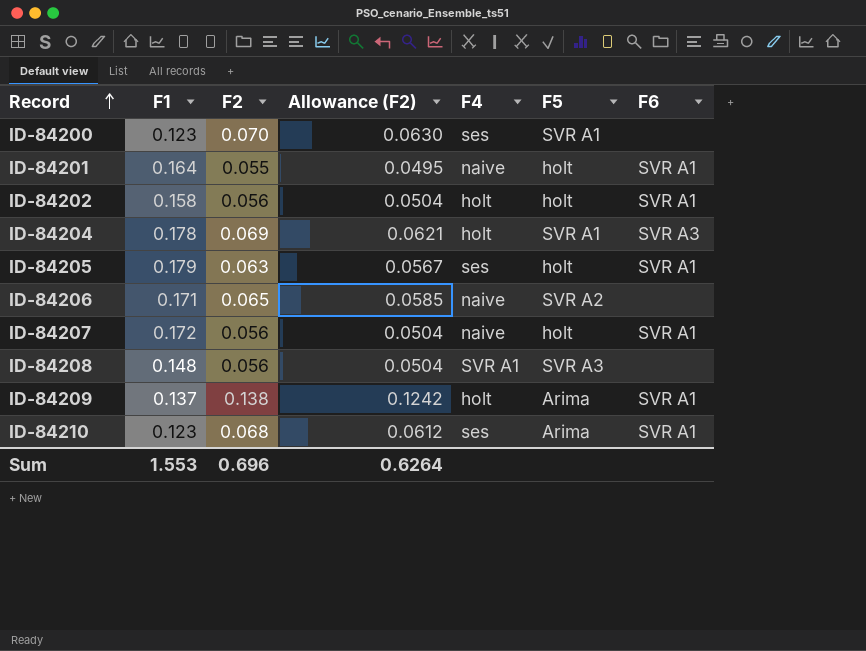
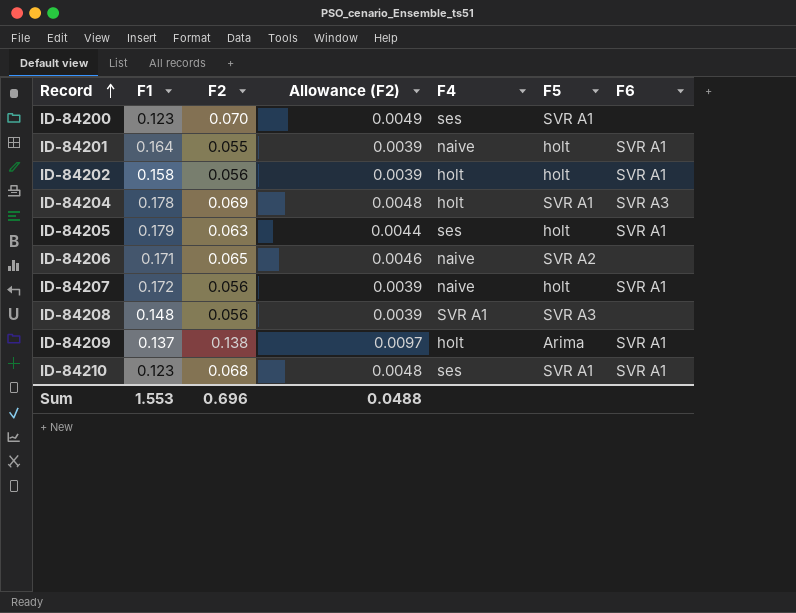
column Allowance (F2) | formula: [F2] * 0.9 -> [F2] * 0.07
ID-84210 | F5: Arima -> SVR A1
Sum | Allowance (F2): 0.6264 -> 0.0488

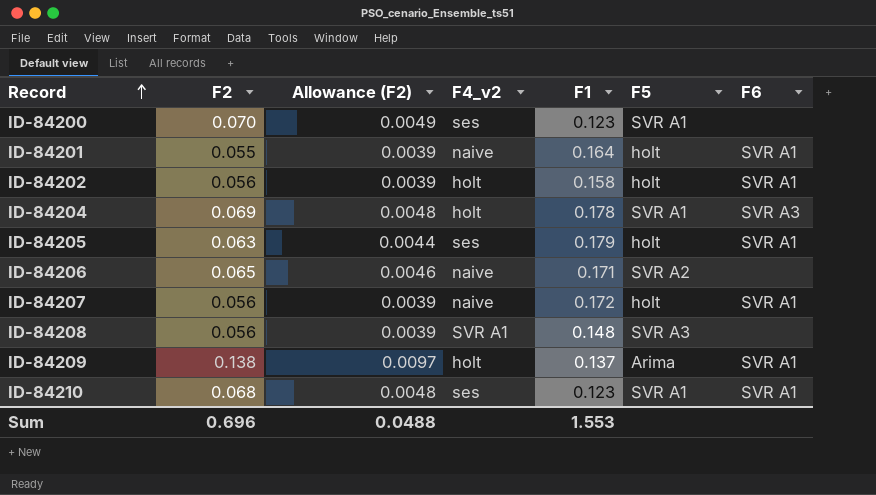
column name: F4 -> F4_v2
column F1 | position: 2 -> 5

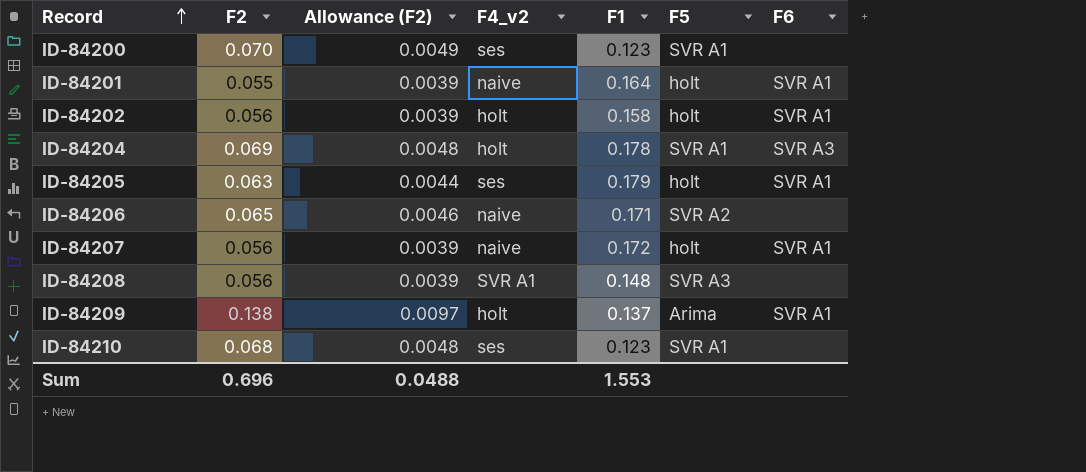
ID-84210 | F6: SVR A1 -> none

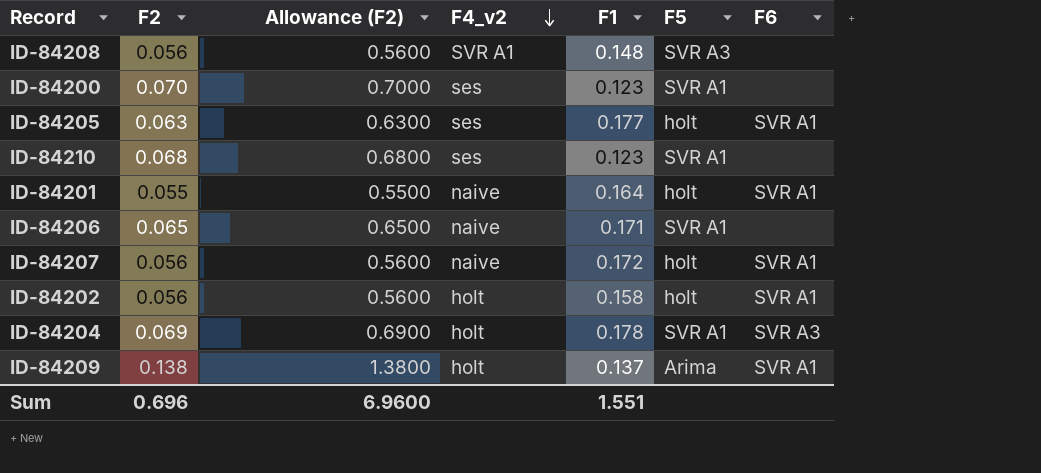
row order: Record ascending -> F4_v2 descending
column Allowance (F2) | formula: [F2] * 0.07 -> [F2] * 10
ID-84205 | F1: 0.179 -> 0.177
ID-84206 | F5: SVR A2 -> SVR A1
Sum | Allowance (F2): 0.0488 -> 6.9600
Sum | F1: 1.553 -> 1.551

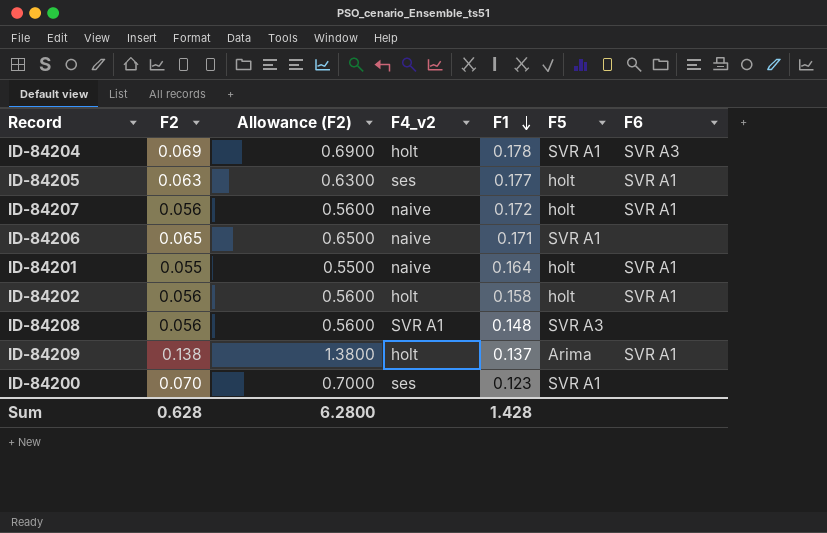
row order: F4_v2 descending -> F1 descending
row ID-84210: 0.068 | 0.6800 | ses | 0.123 | SVR A1 | none -> none
Sum | F2: 0.696 -> 0.628
Sum | Allowance (F2): 6.9600 -> 6.2800
Sum | F1: 1.551 -> 1.428

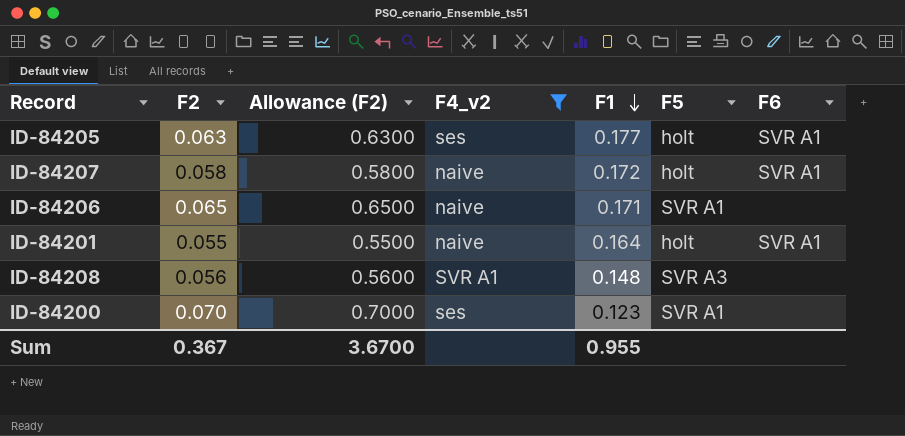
filter: none -> F4_v2 != holt
ID-84207 | F2: 0.056 -> 0.058
ID-84207 | Allowance (F2): 0.5600 -> 0.5800
Sum | F2: 0.628 -> 0.367
Sum | Allowance (F2): 6.2800 -> 3.6700
Sum | F1: 1.428 -> 0.955

